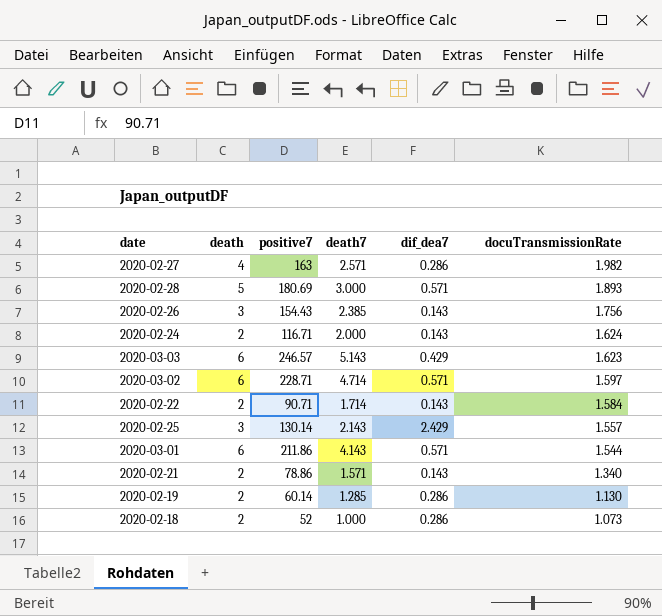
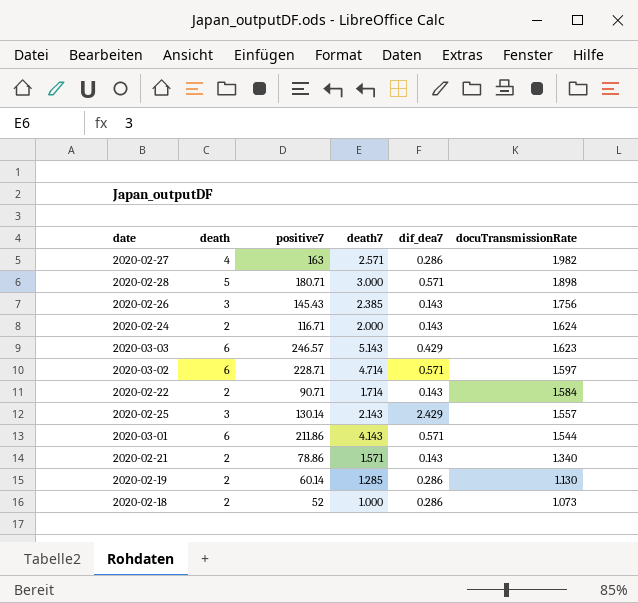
2020-02-28 | positive7: 180.69 -> 180.71
2020-02-28 | docuTransmissionRate: 1.893 -> 1.898
2020-02-26 | positive7: 154.43 -> 145.43

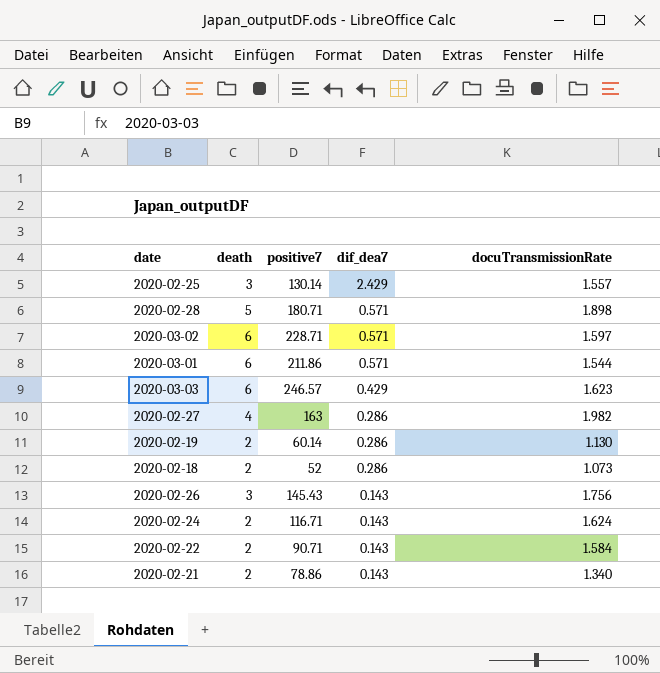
row order: docuTransmissionRate descending -> dif_dea7 descending
column death7 | position: 4 -> none

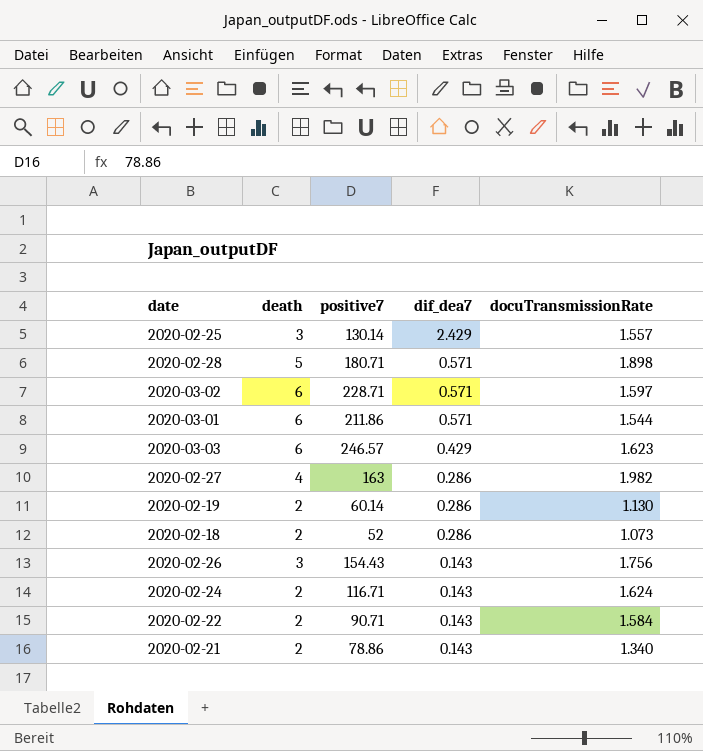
2020-02-26 | positive7: 145.43 -> 154.43

